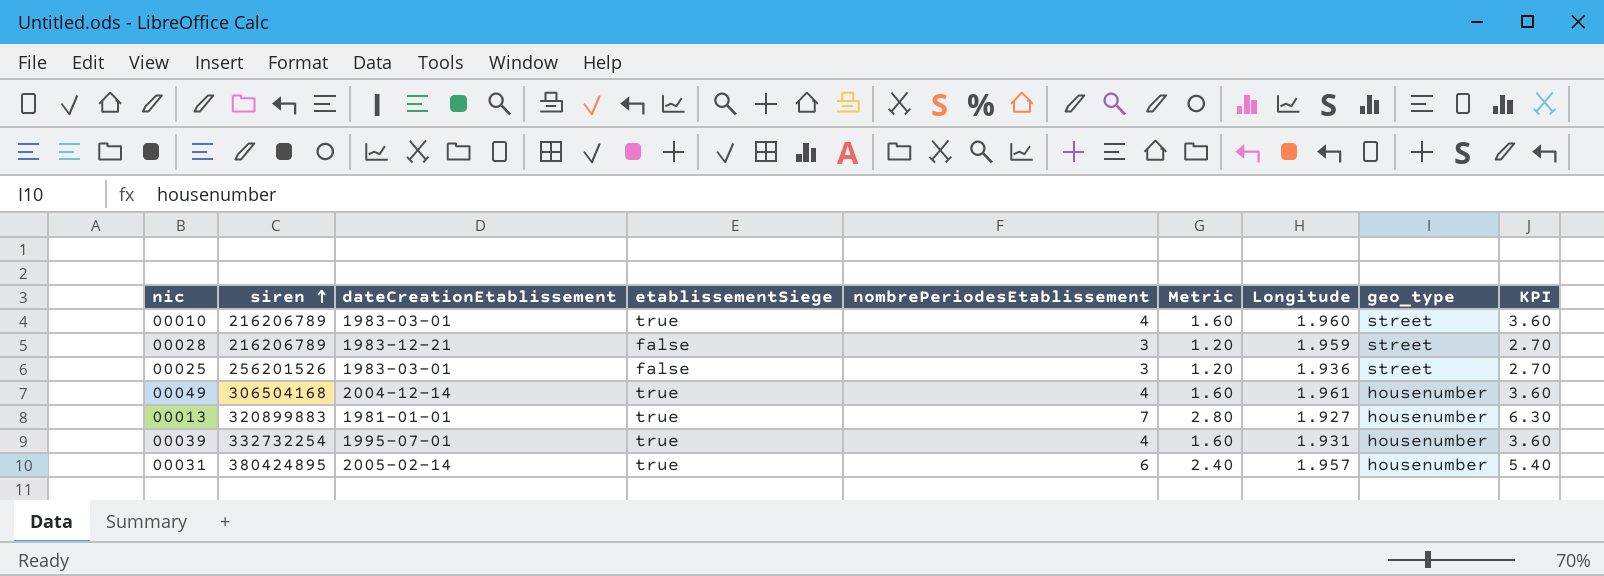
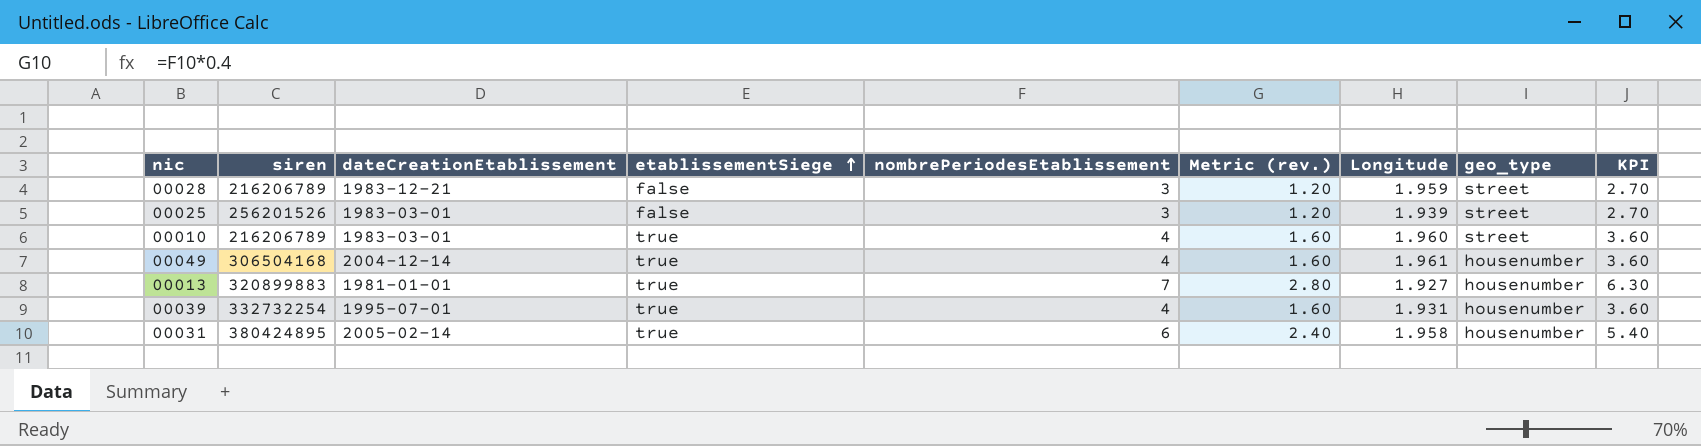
row order: siren ascending -> etablissementSiege ascending
column name: Metric -> Metric (rev.)
00025 | Longitude: 1.936 -> 1.939
00031 | Longitude: 1.957 -> 1.958

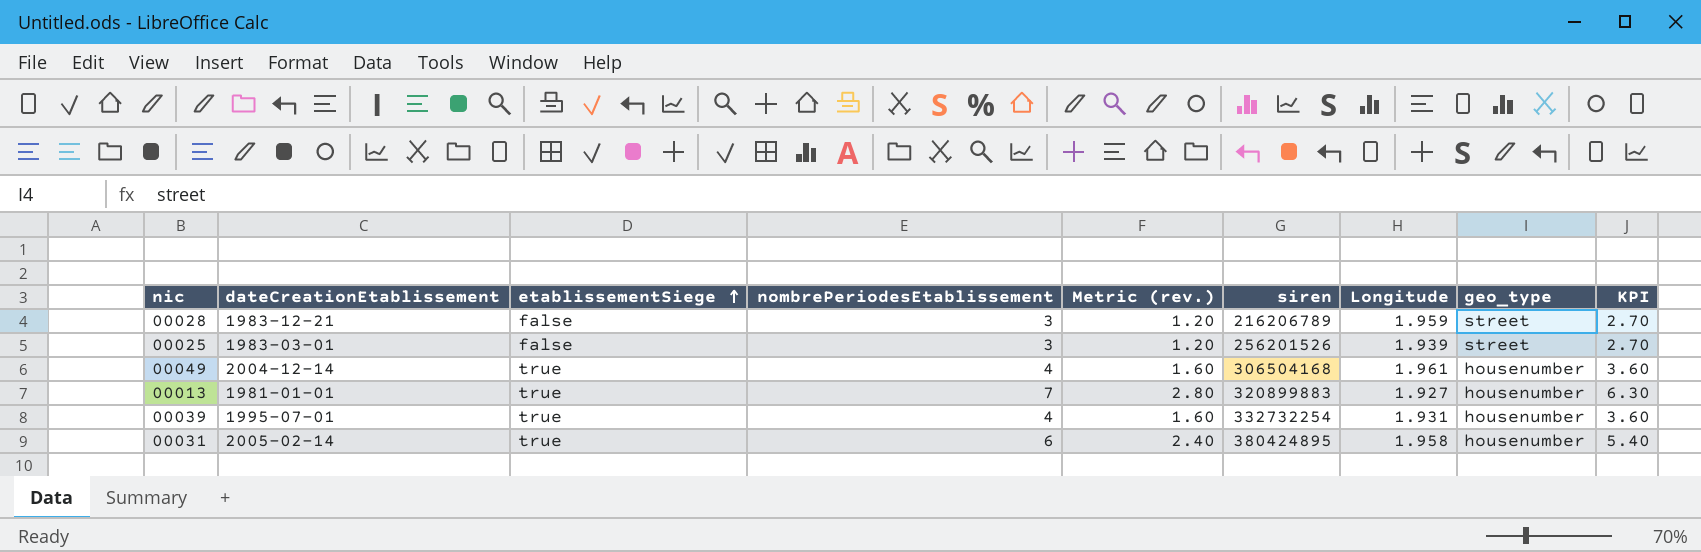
column siren | position: 2 -> 6
row 00010: 216206789 | 1983-03-01 | true | 4 | 1.60 | 1.960 | street | 3.60 -> none

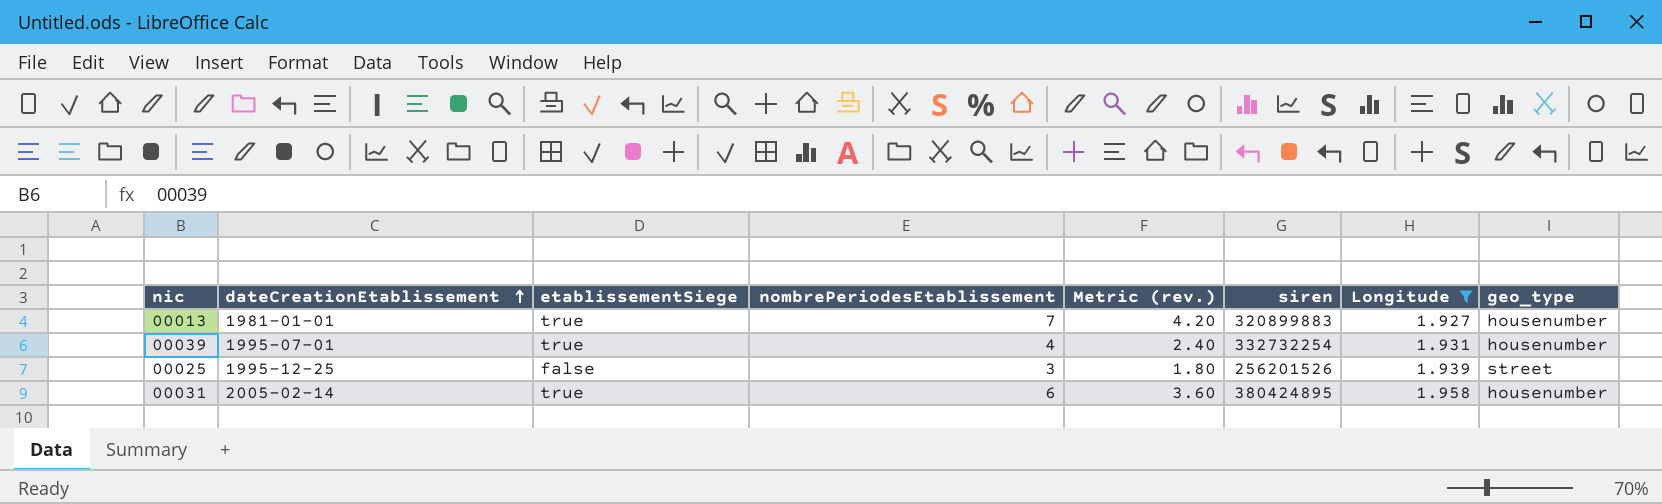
filter: none -> Longitude <= 1.958
row order: etablissementSiege ascending -> dateCreationEtablissement ascending
column KPI | formula: [nombrePeriodesEtablissement] * 0.9 -> none
column Metric (rev.) | formula: [nombrePeriodesEtablissement] * 0.4 -> [nombrePeriodesEtablissement] * 0.6
00025 | dateCreationEtablissement: 1983-03-01 -> 1995-12-25

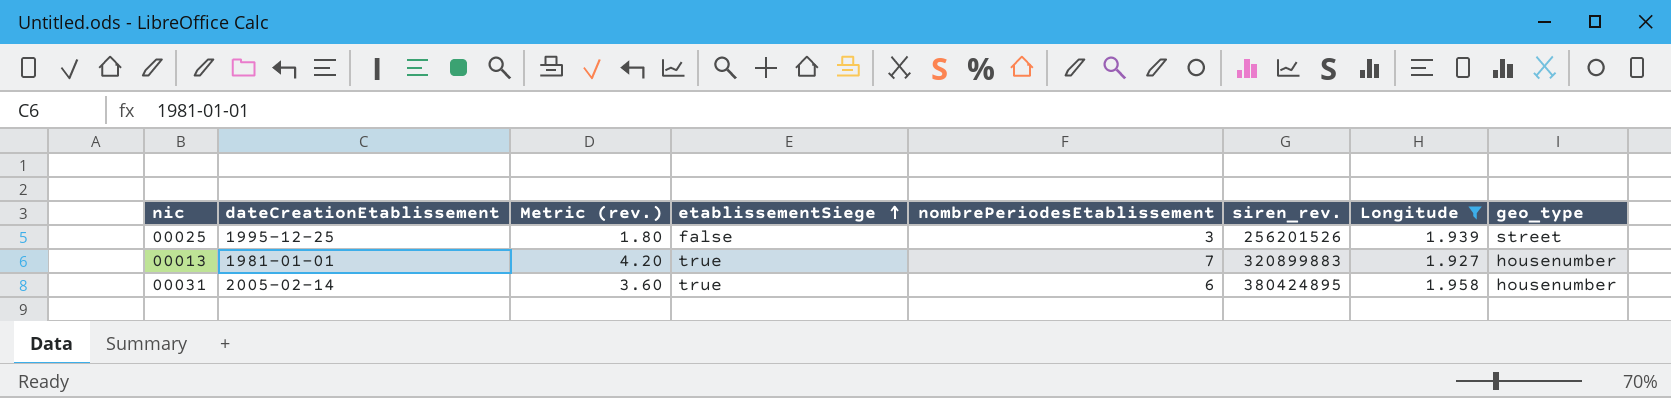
row order: dateCreationEtablissement ascending -> etablissementSiege ascending
column Metric (rev.) | position: 5 -> 3
column name: siren -> siren_rev.
row 00039: 1995-07-01 | true | 4 | 2.40 | 332732254 | 1.931 | housenumber -> none

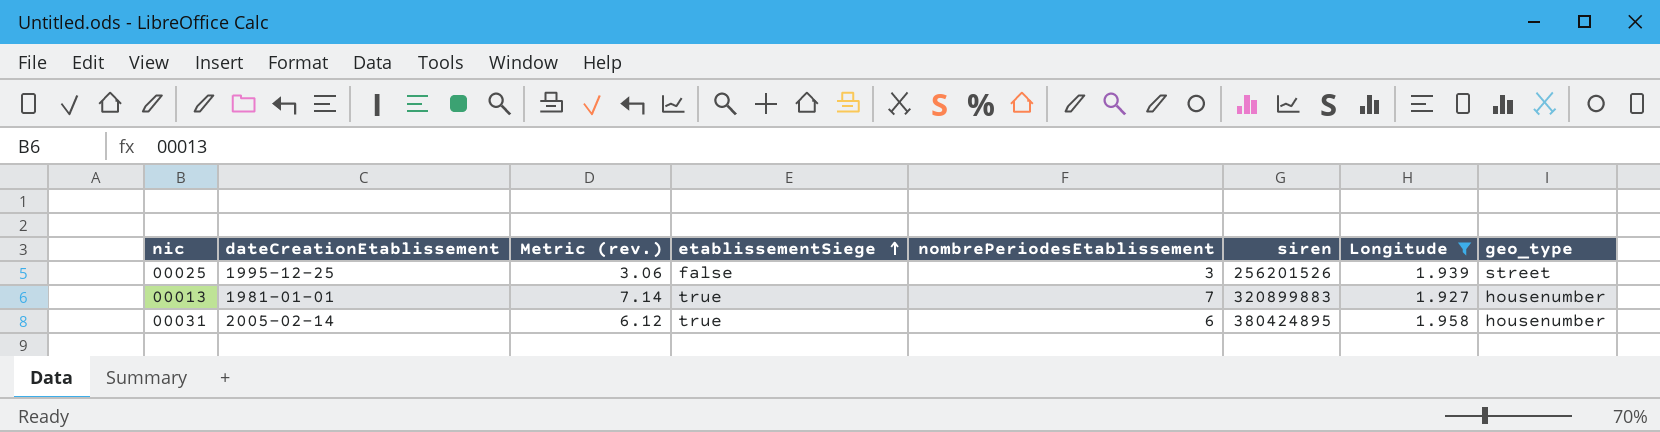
column Metric (rev.) | formula: [nombrePeriodesEtablissement] * 0.6 -> [nombrePeriodesEtablissement] * 1.02
column name: siren_rev. -> siren

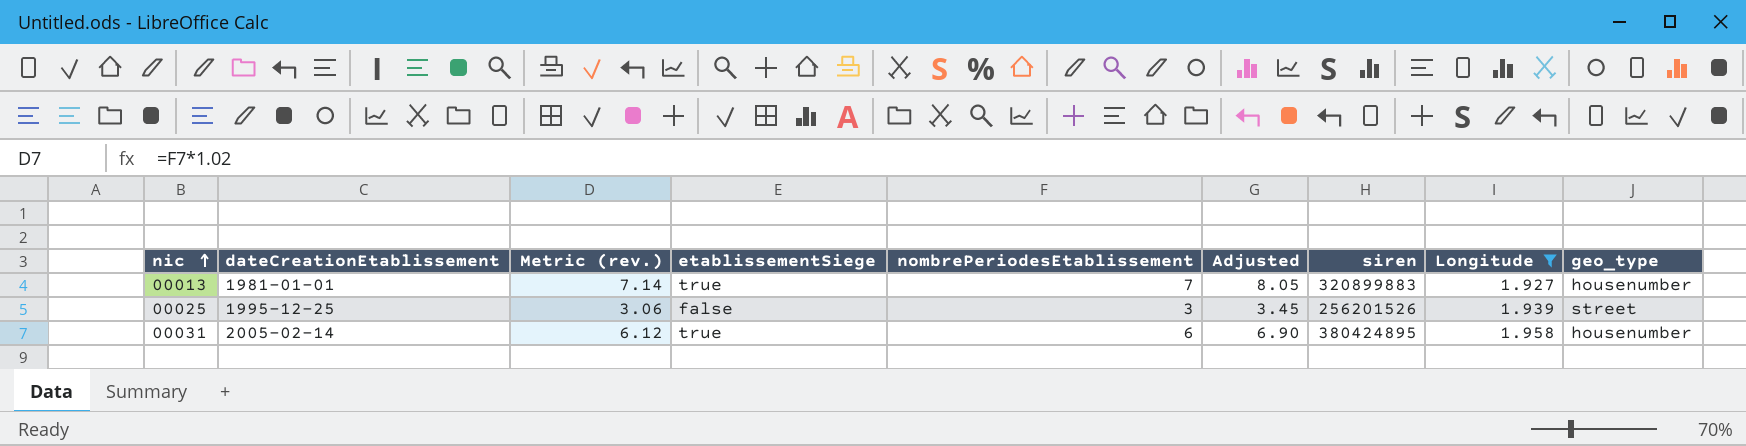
row order: etablissementSiege ascending -> nic ascending
column Adjusted | formula: none -> [nombrePeriodesEtablissement] * 1.15

